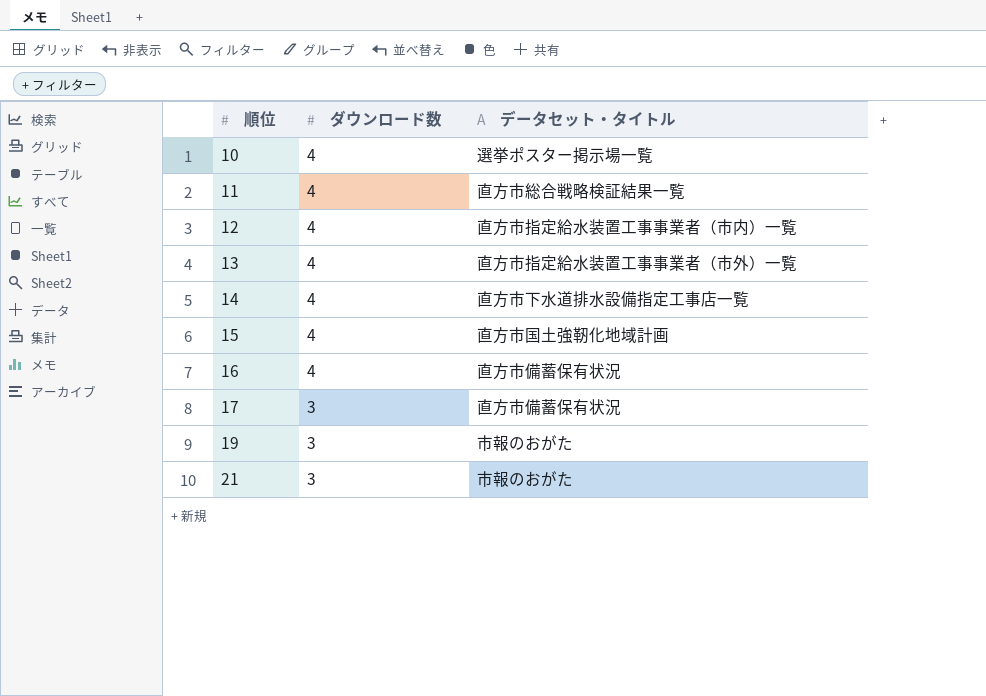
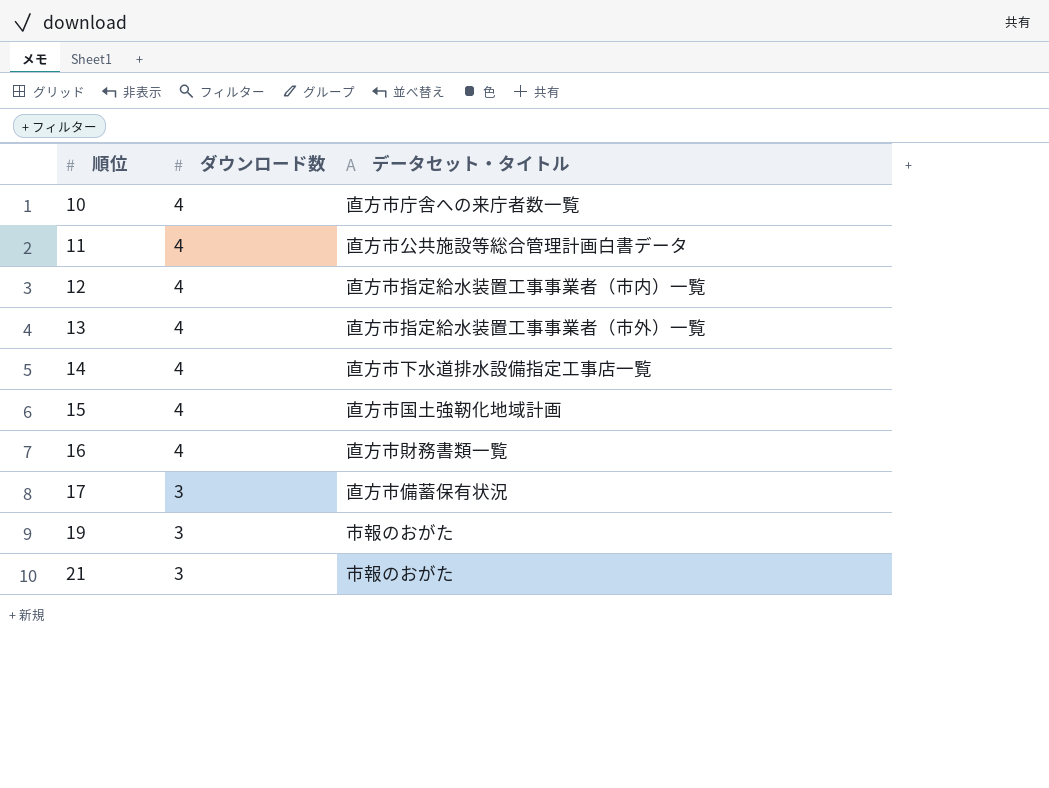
10 | データセット・タイトル: 選挙ポスター掲示場一覧 -> 直方市庁舎への来庁者数一覧
11 | データセット・タイトル: 直方市総合戦略検証結果一覧 -> 直方市公共施設等総合管理計画白書データ
16 | データセット・タイトル: 直方市備蓄保有状況 -> 直方市財務書類一覧

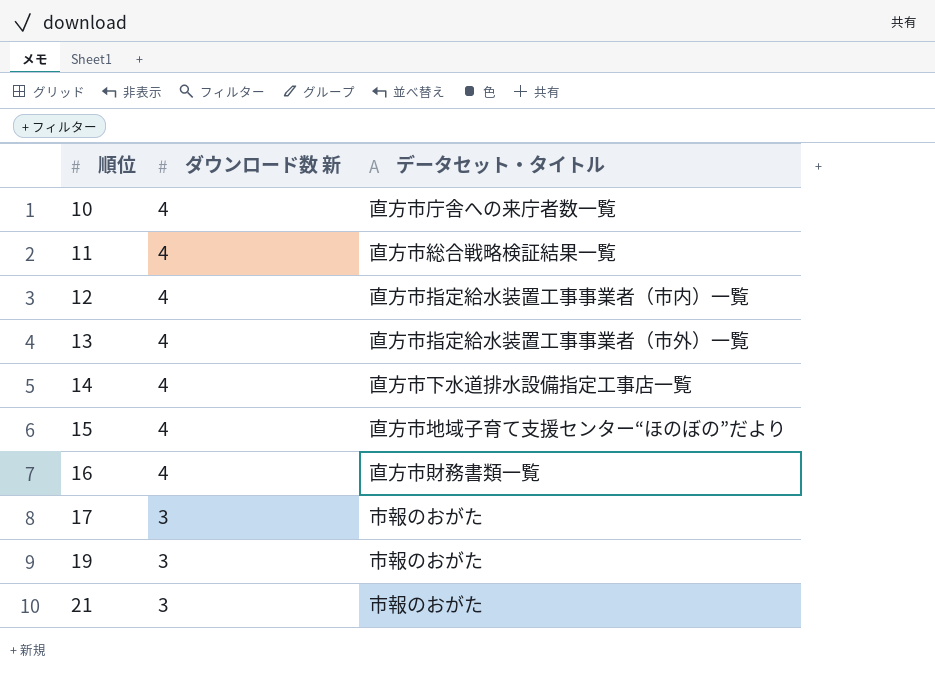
column name: ダウンロード数 -> ダウンロード数 新
11 | データセット・タイトル: 直方市公共施設等総合管理計画白書データ -> 直方市総合戦略検証結果一覧
15 | データセット・タイトル: 直方市国土強靭化地域計画 -> 直方市地域子育て支援センター“ほのぼの”だより
17 | データセット・タイトル: 直方市備蓄保有状況 -> 市報のおがた

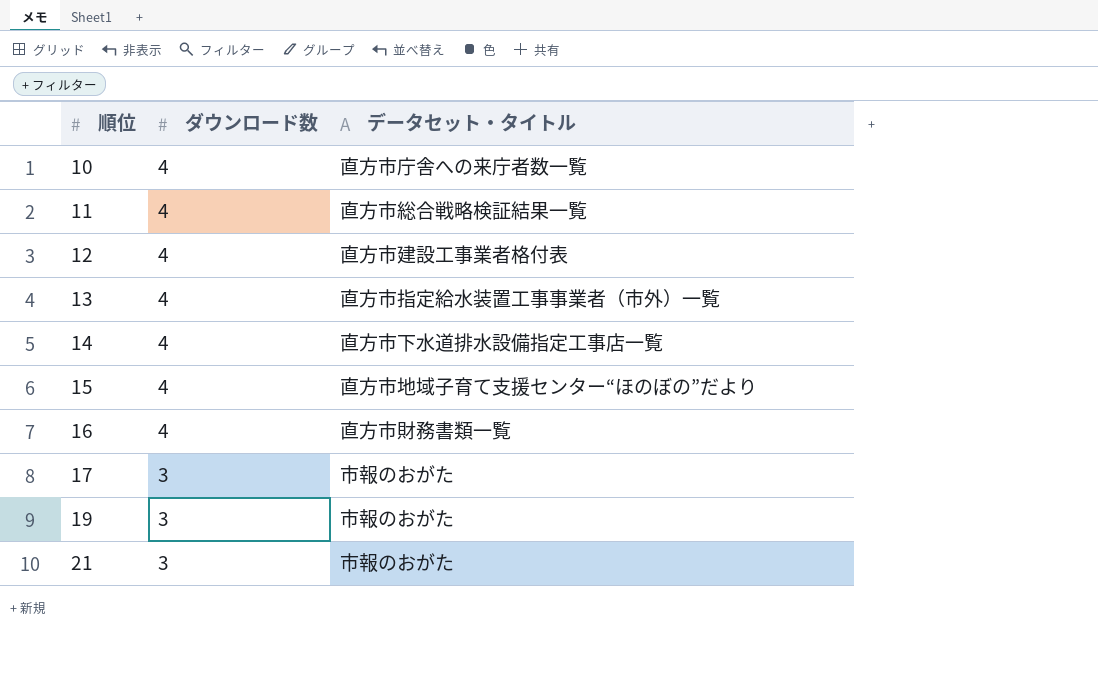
column name: ダウンロード数 新 -> ダウンロード数
12 | データセット・タイトル: 直方市指定給水装置工事事業者（市内）一覧 -> 直方市建設工事業者格付表

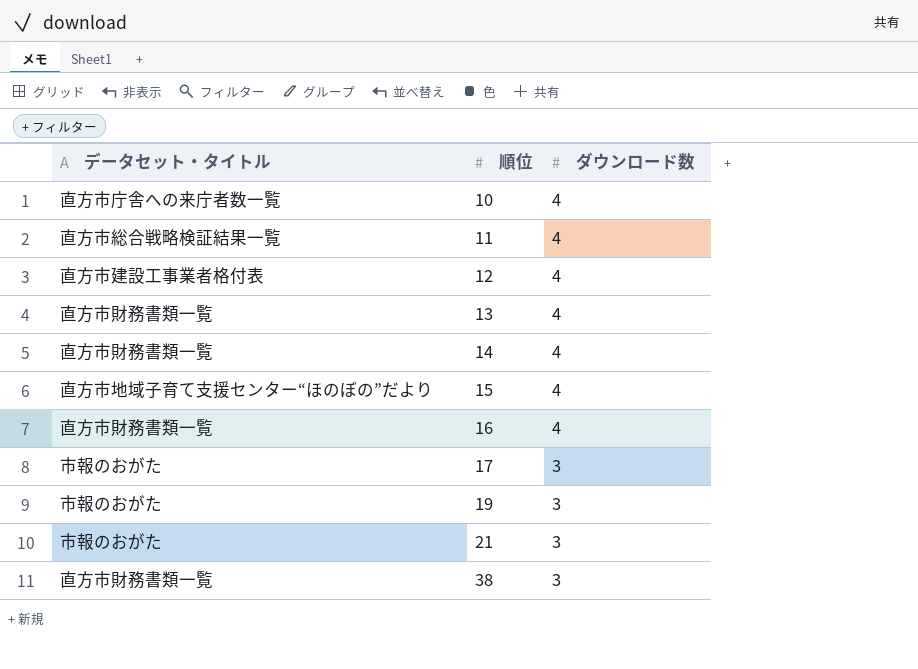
column データセット・タイトル | position: 3 -> 1
13 | データセット・タイトル: 直方市指定給水装置工事事業者（市外）一覧 -> 直方市財務書類一覧
14 | データセット・タイトル: 直方市下水道排水設備指定工事店一覧 -> 直方市財務書類一覧
row 38: none -> 直方市財務書類一覧 | 3

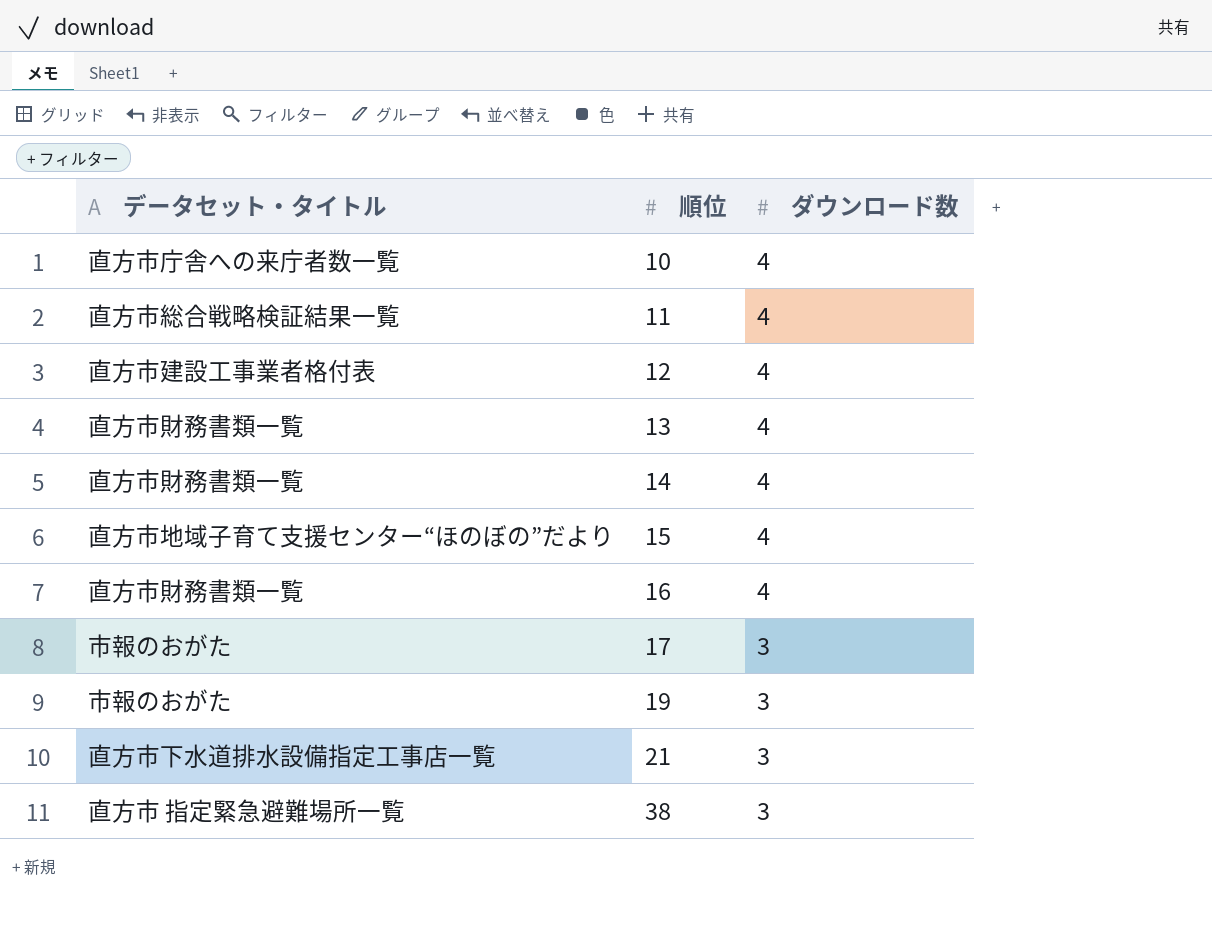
21 | データセット・タイトル: 市報のおがた -> 直方市下水道排水設備指定工事店一覧
38 | データセット・タイトル: 直方市財務書類一覧 -> 直方市 指定緊急避難場所一覧

